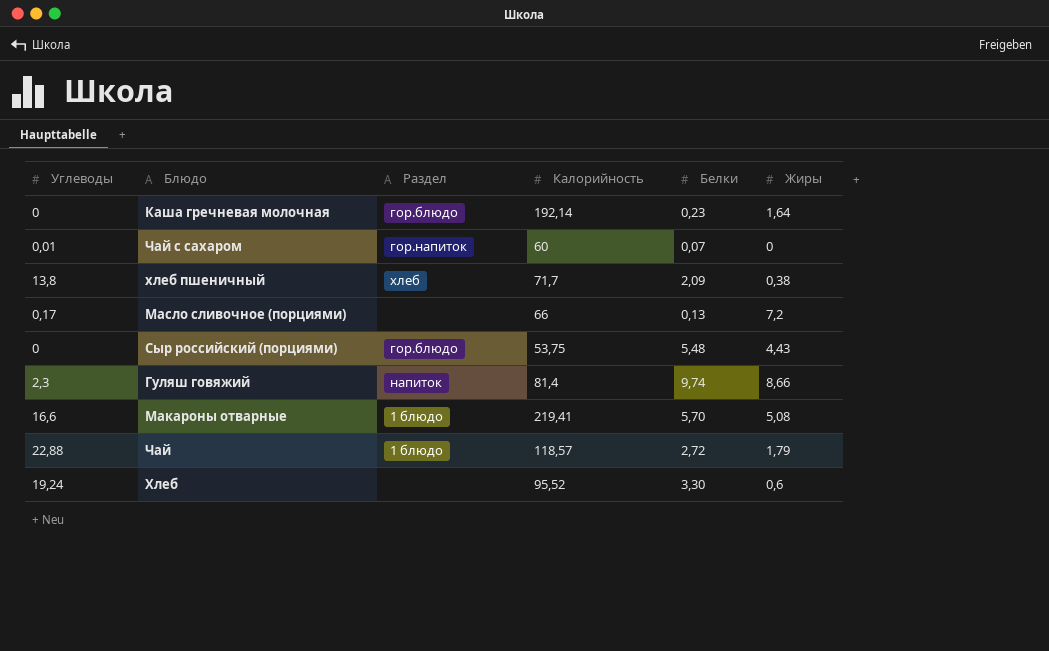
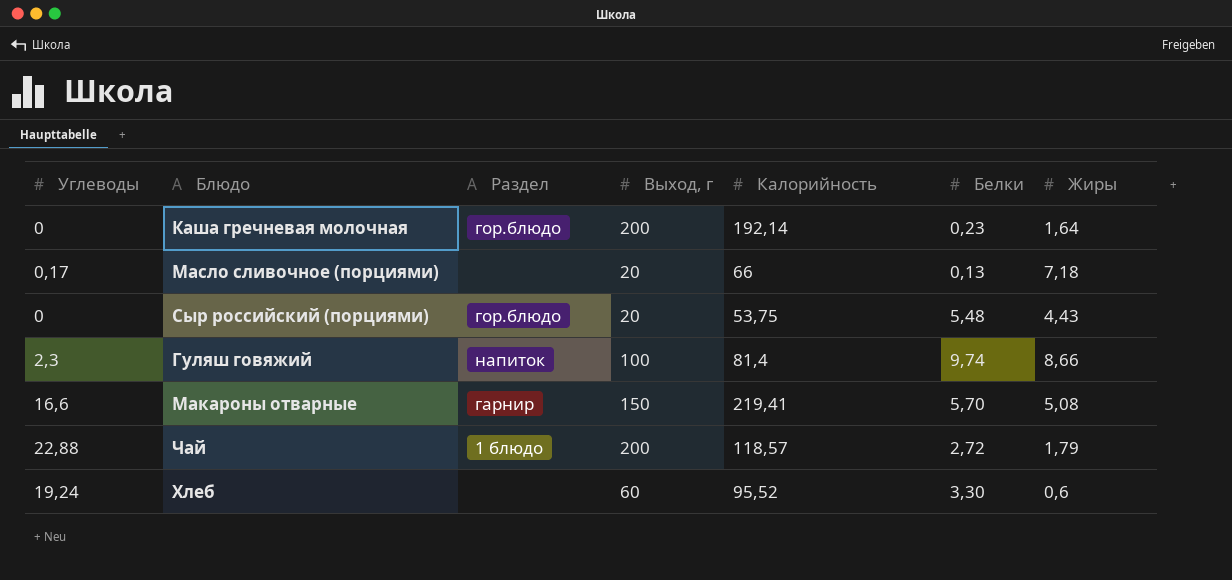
column Выход, г | position: none -> 4
row Чай с сахаром: 0,01 | гор.напиток | 60 | 0,07 | 0 -> none
row хлеб пшеничный: 13,8 | хлеб | 71,7 | 2,09 | 0,38 -> none
Масло сливочное (порциями) | Жиры: 7,2 -> 7,18
Макароны отварные | Раздел: 1 блюдо -> гарнир

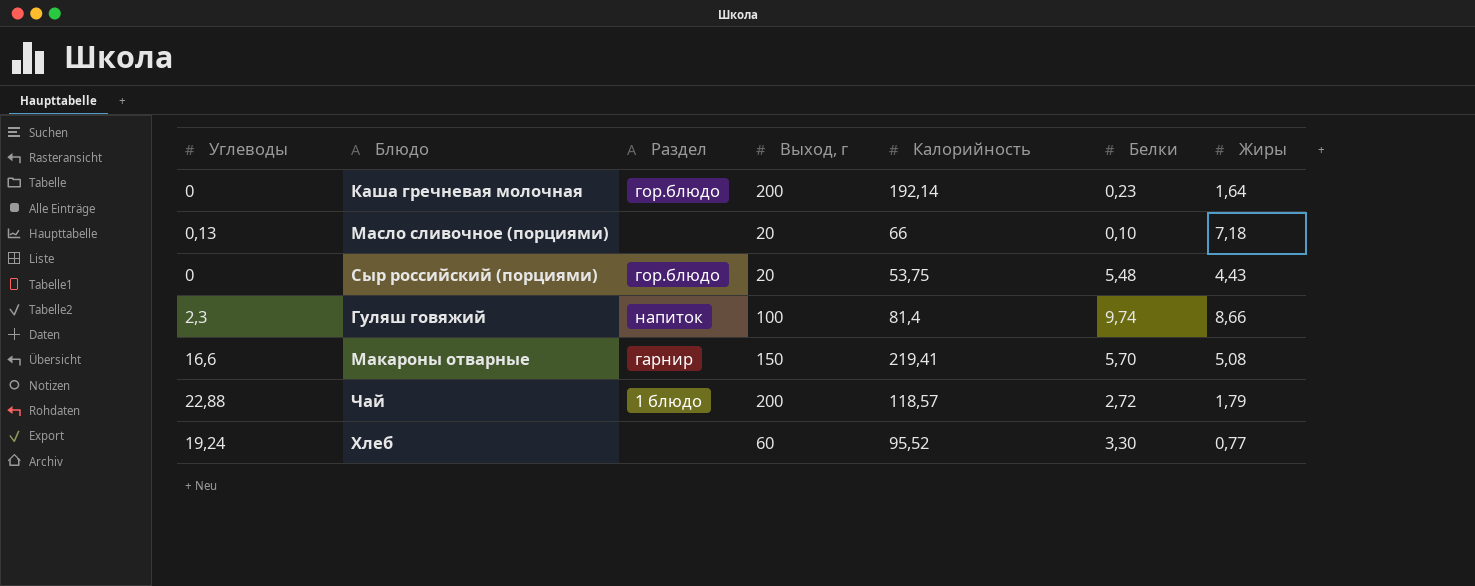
Масло сливочное (порциями) | Углеводы: 0,17 -> 0,13
Масло сливочное (порциями) | Белки: 0,13 -> 0,10
Хлеб | Жиры: 0,6 -> 0,77

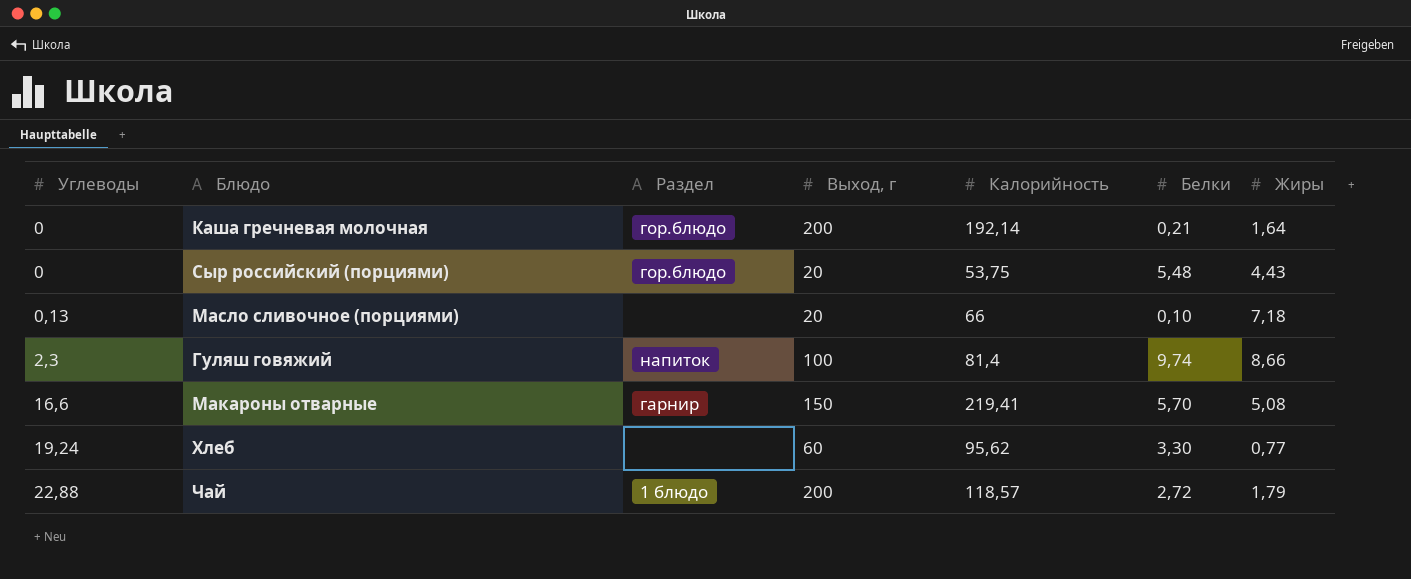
row order: none -> Углеводы ascending
Каша гречневая молочная | Белки: 0,23 -> 0,21
Хлеб | Калорийность: 95,52 -> 95,62

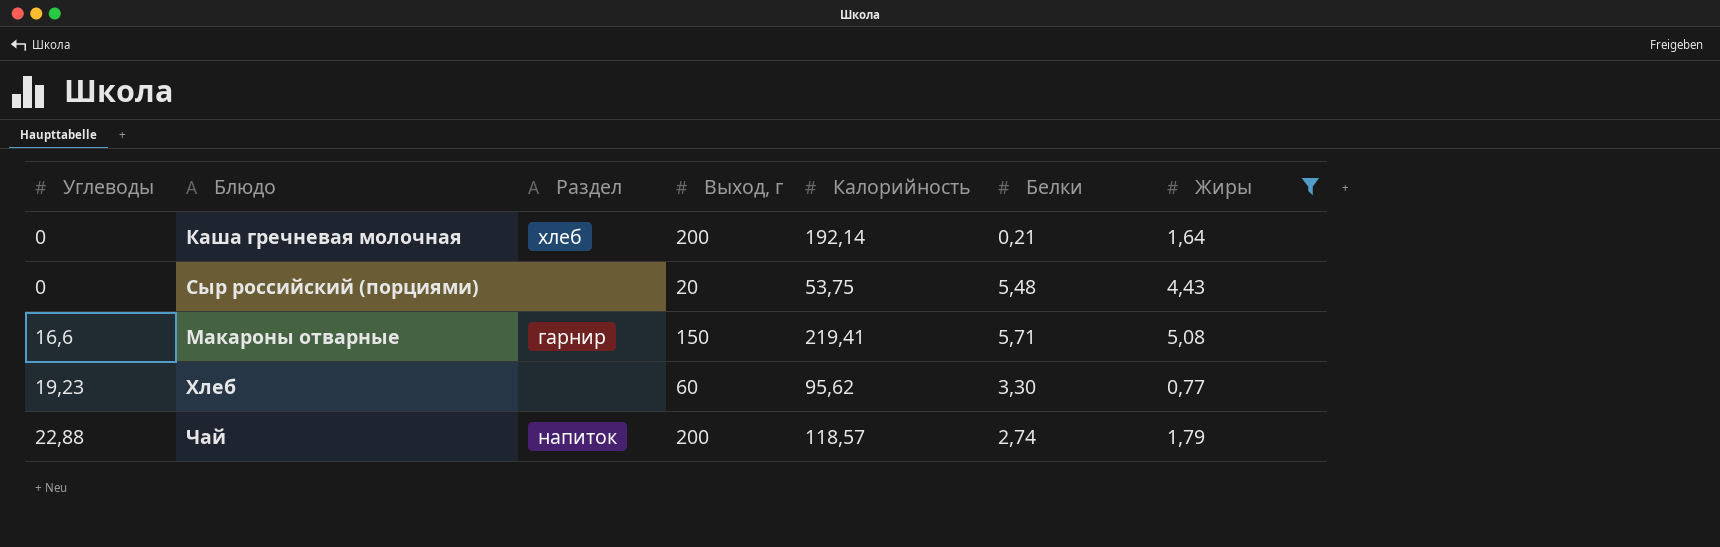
filter: none -> Жиры <= 5,08
Каша гречневая молочная | Раздел: гор.блюдо -> хлеб
Сыр российский (порциями) | Раздел: гор.блюдо -> none
Макароны отварные | Белки: 5,70 -> 5,71
Хлеб | Углеводы: 19,24 -> 19,23
Чай | Раздел: 1 блюдо -> напиток
Чай | Белки: 2,72 -> 2,74

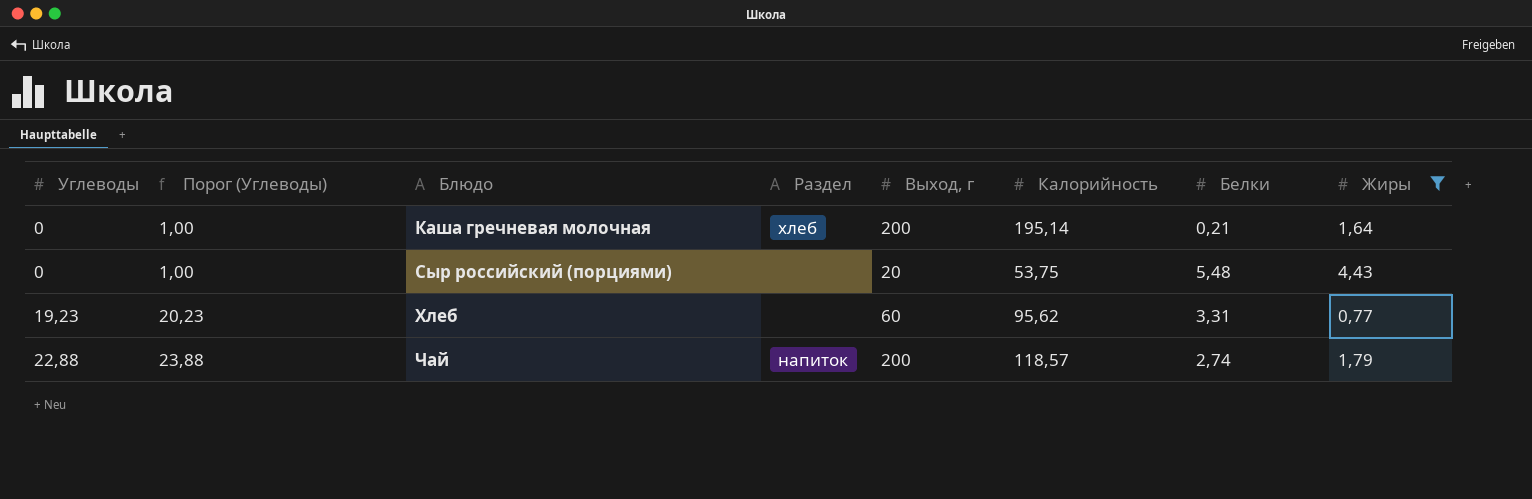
column Порог (Углеводы) | formula: none -> [Углеводы] + 1
row Макароны отварные: 16,6 | гарнир | 150 | 219,41 | 5,71 | 5,08 -> none
Каша гречневая молочная | Калорийность: 192,14 -> 195,14
Хлеб | Белки: 3,30 -> 3,31

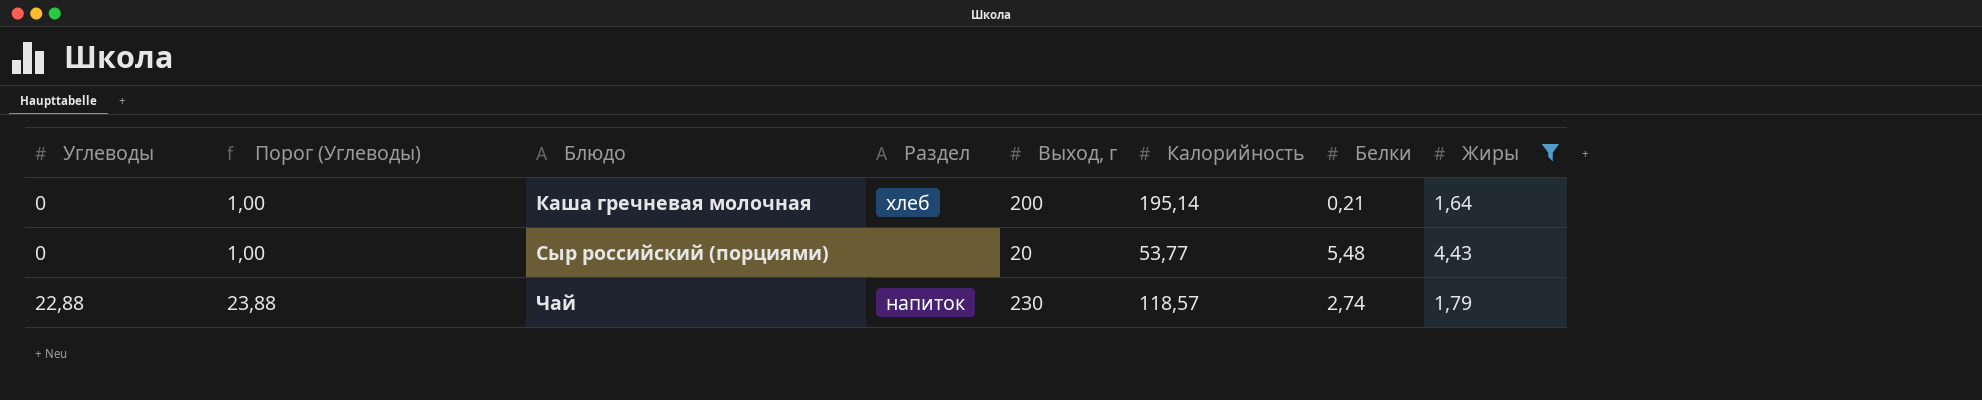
row Хлеб: 19,23 | 20,23 | none | 60 | 95,62 | 3,31 | 0,77 -> none
Сыр российский (порциями) | Калорийность: 53,75 -> 53,77
Чай | Выход, г: 200 -> 230

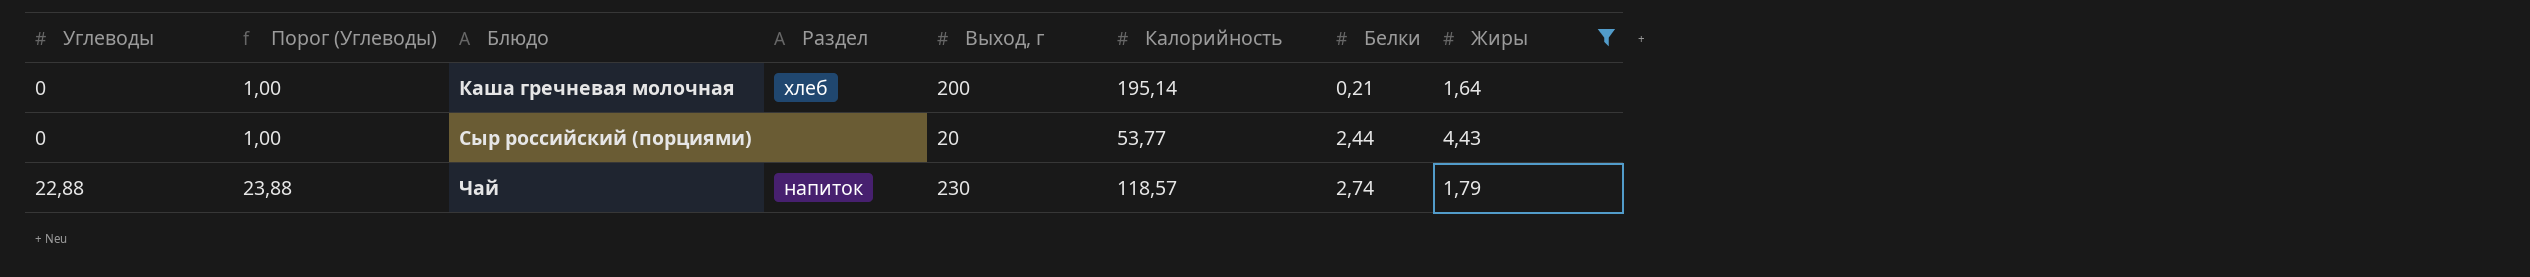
Сыр российский (порциями) | Белки: 5,48 -> 2,44

